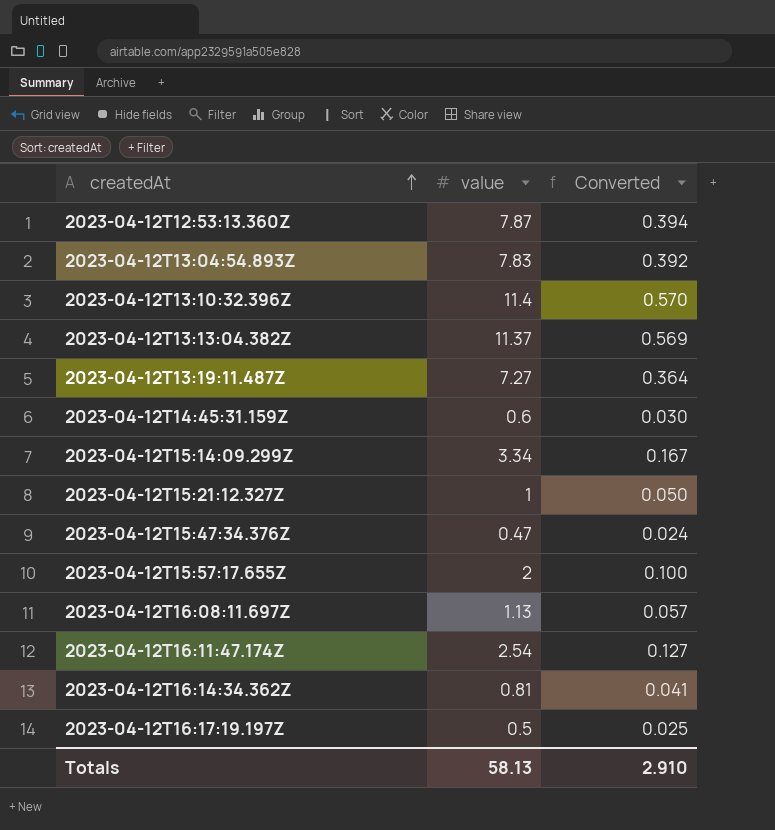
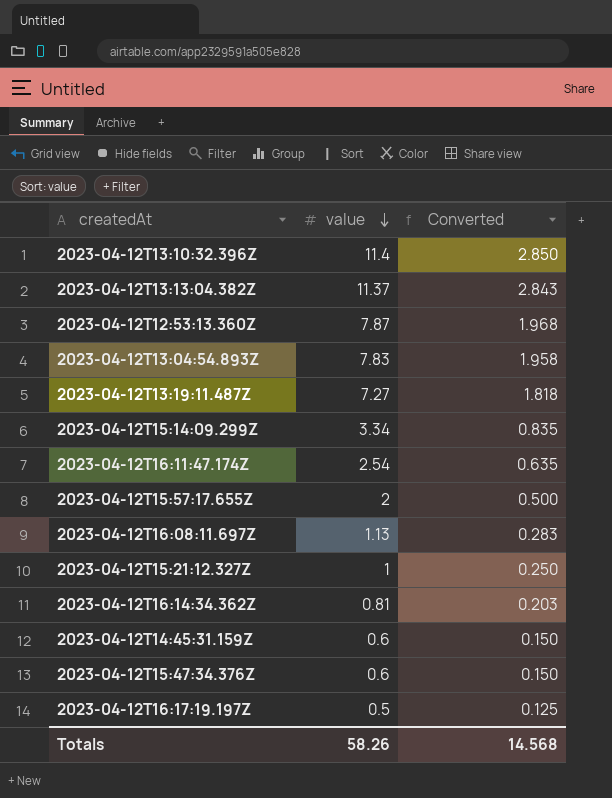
row order: createdAt ascending -> value descending
column Converted | formula: [value] * 0.05 -> [value] * 0.25
2023-04-12T15:47:34.376Z | value: 0.47 -> 0.6
Totals | value: 58.13 -> 58.26
Totals | Converted: 2.910 -> 14.568

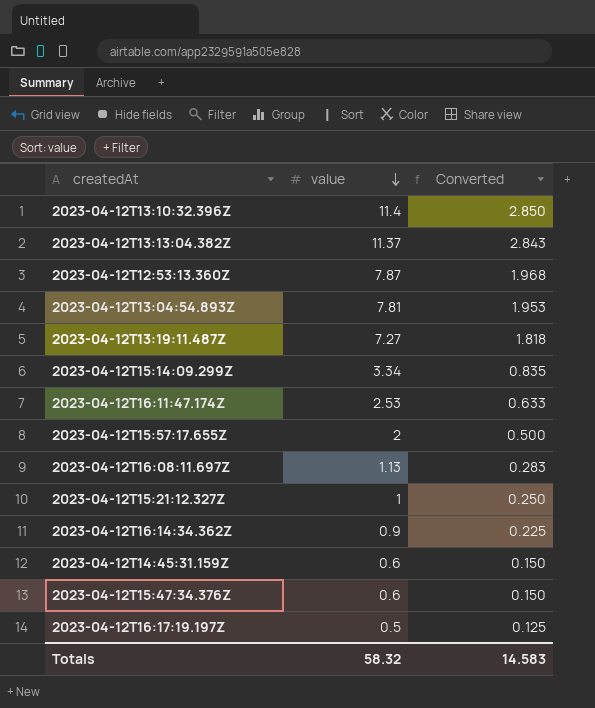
2023-04-12T13:04:54.893Z | value: 7.83 -> 7.81
2023-04-12T13:04:54.893Z | Converted: 1.958 -> 1.953
2023-04-12T16:11:47.174Z | value: 2.54 -> 2.53
2023-04-12T16:11:47.174Z | Converted: 0.635 -> 0.633
2023-04-12T16:14:34.362Z | value: 0.81 -> 0.9
2023-04-12T16:14:34.362Z | Converted: 0.203 -> 0.225
Totals | value: 58.26 -> 58.32
Totals | Converted: 14.568 -> 14.583

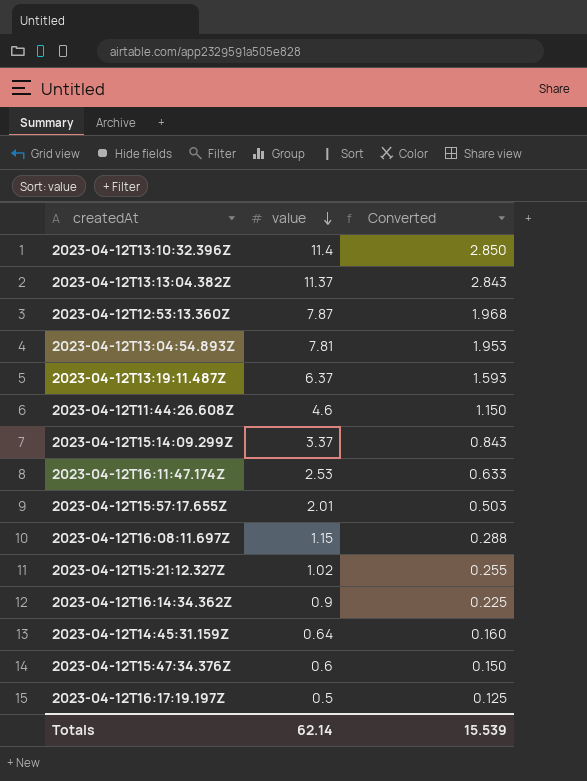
2023-04-12T13:19:11.487Z | value: 7.27 -> 6.37
2023-04-12T13:19:11.487Z | Converted: 1.818 -> 1.593
row 2023-04-12T11:44:26.608Z: none -> 4.6 | 1.150
2023-04-12T15:14:09.299Z | value: 3.34 -> 3.37
2023-04-12T15:14:09.299Z | Converted: 0.835 -> 0.843
2023-04-12T15:57:17.655Z | value: 2 -> 2.01
2023-04-12T15:57:17.655Z | Converted: 0.500 -> 0.503
2023-04-12T16:08:11.697Z | value: 1.13 -> 1.15
2023-04-12T16:08:11.697Z | Converted: 0.283 -> 0.288
2023-04-12T15:21:12.327Z | value: 1 -> 1.02
2023-04-12T15:21:12.327Z | Converted: 0.250 -> 0.255
2023-04-12T14:45:31.159Z | value: 0.6 -> 0.64
2023-04-12T14:45:31.159Z | Converted: 0.150 -> 0.160
Totals | value: 58.32 -> 62.14
Totals | Converted: 14.583 -> 15.539

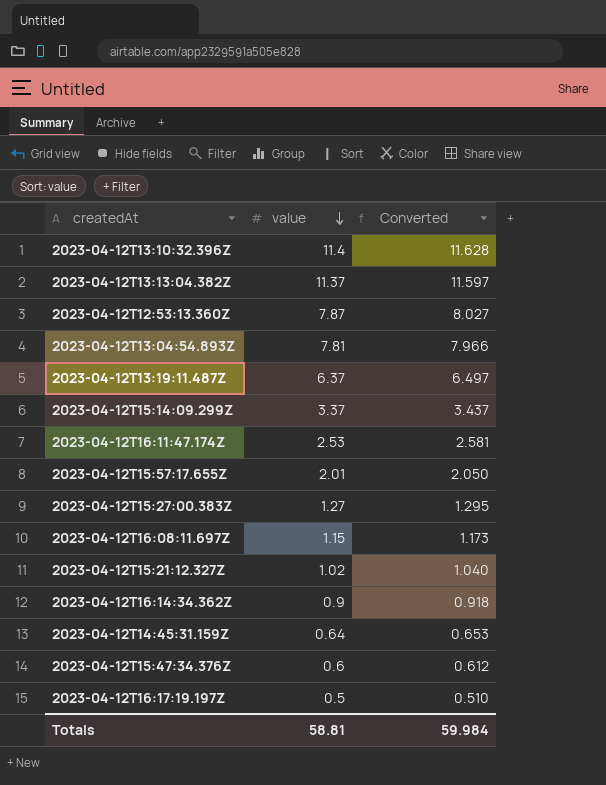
column Converted | formula: [value] * 0.25 -> [value] * 1.02
row 2023-04-12T11:44:26.608Z: 4.6 | 1.150 -> none
row 2023-04-12T15:27:00.383Z: none -> 1.27 | 1.295
Totals | value: 62.14 -> 58.81
Totals | Converted: 15.539 -> 59.984

